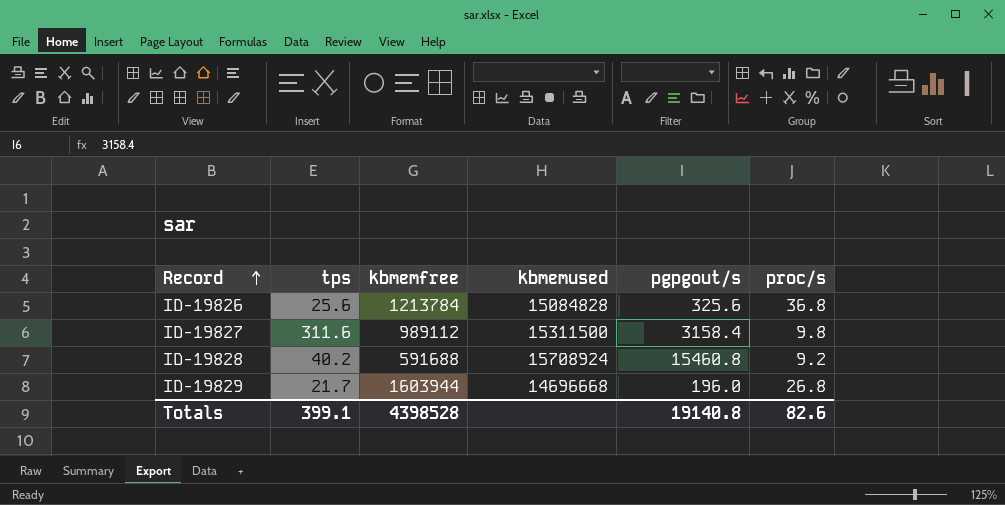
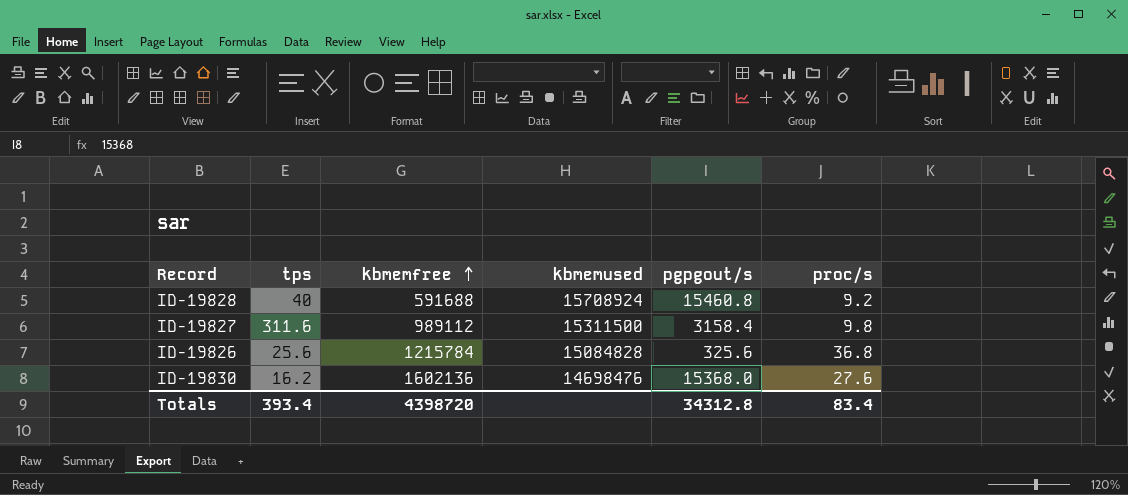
row order: Record ascending -> kbmemfree ascending
row ID-19829: 21.7 | 1603944 | 14696668 | 196.0 | 26.8 -> none
ID-19828 | tps: 40.2 -> 40
ID-19826 | kbmemfree: 1213784 -> 1215784
row ID-19830: none -> 16.2 | 1602136 | 14698476 | 15368.0 | 27.6
Totals | tps: 399.1 -> 393.4
Totals | kbmemfree: 4398528 -> 4398720
Totals | pgpgout/s: 19140.8 -> 34312.8
Totals | proc/s: 82.6 -> 83.4

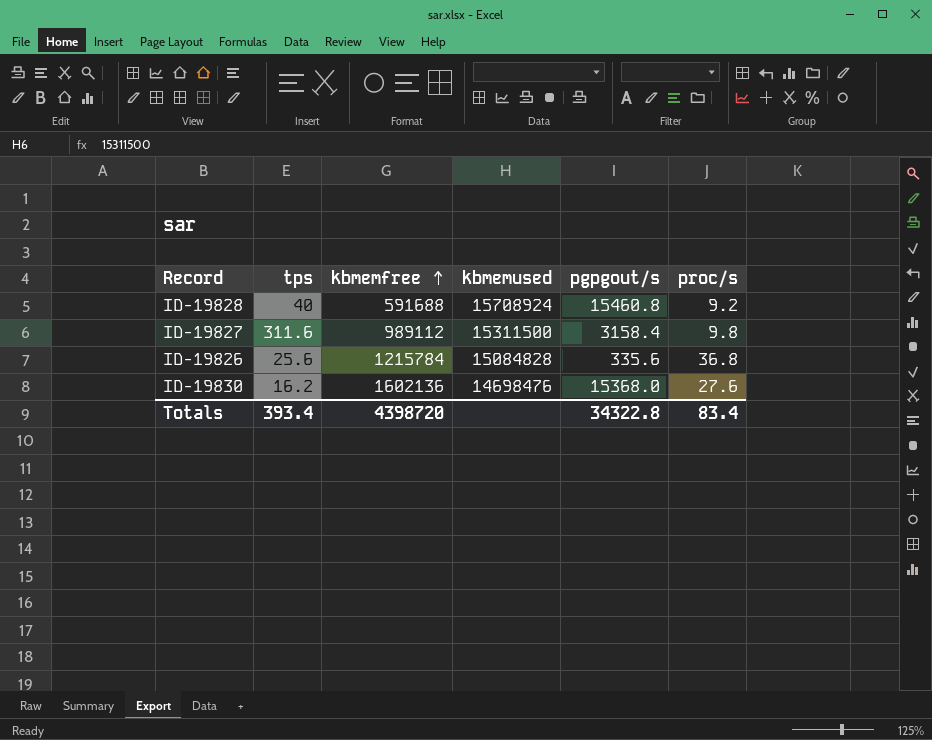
ID-19826 | pgpgout/s: 325.6 -> 335.6
Totals | pgpgout/s: 34312.8 -> 34322.8

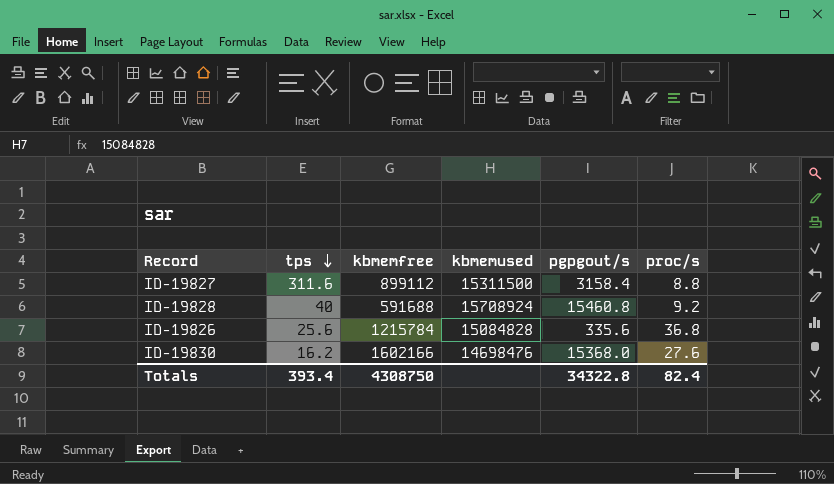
row order: kbmemfree ascending -> tps descending
ID-19827 | kbmemfree: 989112 -> 899112
ID-19827 | proc/s: 9.8 -> 8.8
ID-19830 | kbmemfree: 1602136 -> 1602166
Totals | kbmemfree: 4398720 -> 4308750
Totals | proc/s: 83.4 -> 82.4

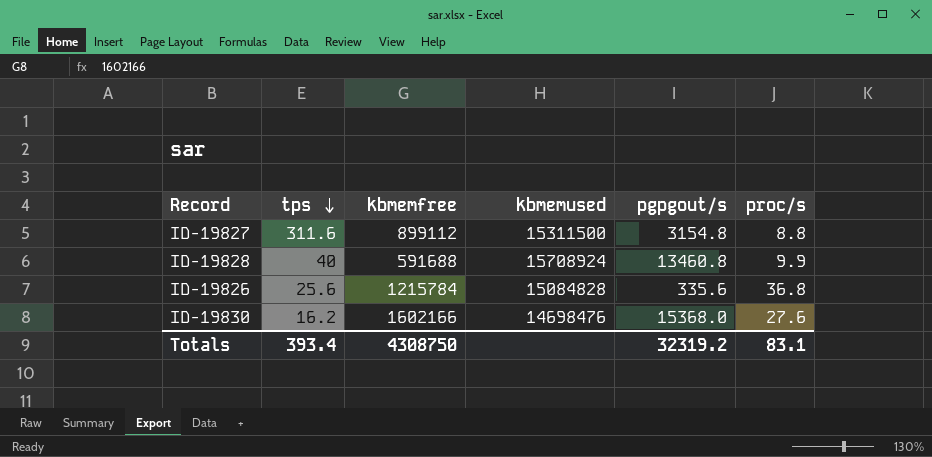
ID-19827 | pgpgout/s: 3158.4 -> 3154.8
ID-19828 | pgpgout/s: 15460.8 -> 13460.8
ID-19828 | proc/s: 9.2 -> 9.9
Totals | pgpgout/s: 34322.8 -> 32319.2
Totals | proc/s: 82.4 -> 83.1

